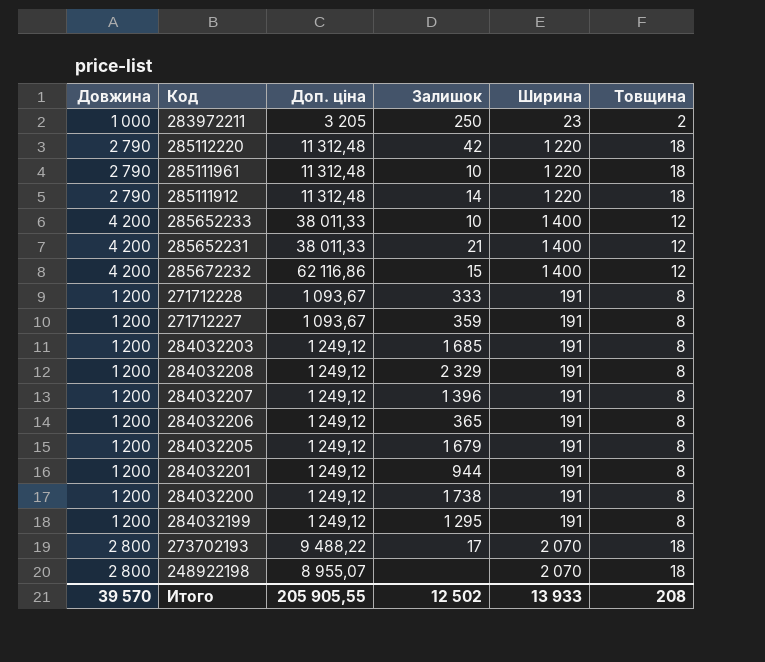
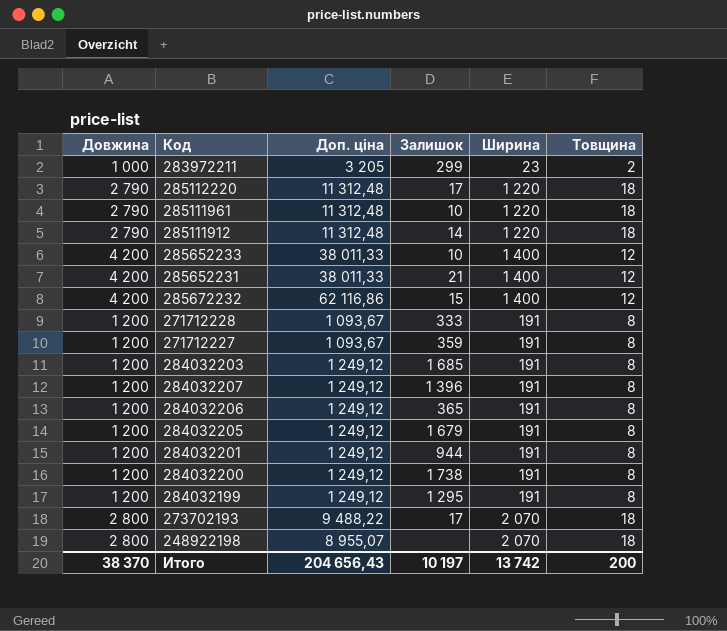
row 284032208: 1 200 | 1 249,12 | 2 329 | 191 | 8 -> none
283972211 | Залишок: 250 -> 299
285112220 | Залишок: 42 -> 17
Итого | Довжина: 39 570 -> 38 370
Итого | Доп. ціна: 205 905,55 -> 204 656,43
Итого | Залишок: 12 502 -> 10 197
Итого | Ширина: 13 933 -> 13 742
Итого | Товщина: 208 -> 200

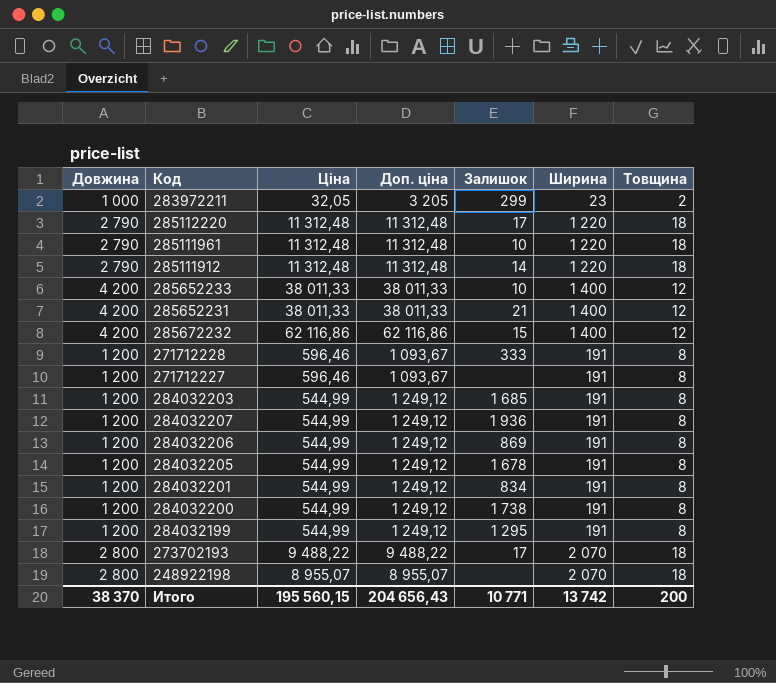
column Ціна | position: none -> 3
271712227 | Залишок: 359 -> none
284032207 | Залишок: 1 396 -> 1 936
284032206 | Залишок: 365 -> 869
284032205 | Залишок: 1 679 -> 1 678
284032201 | Залишок: 944 -> 834
Итого | Залишок: 10 197 -> 10 771

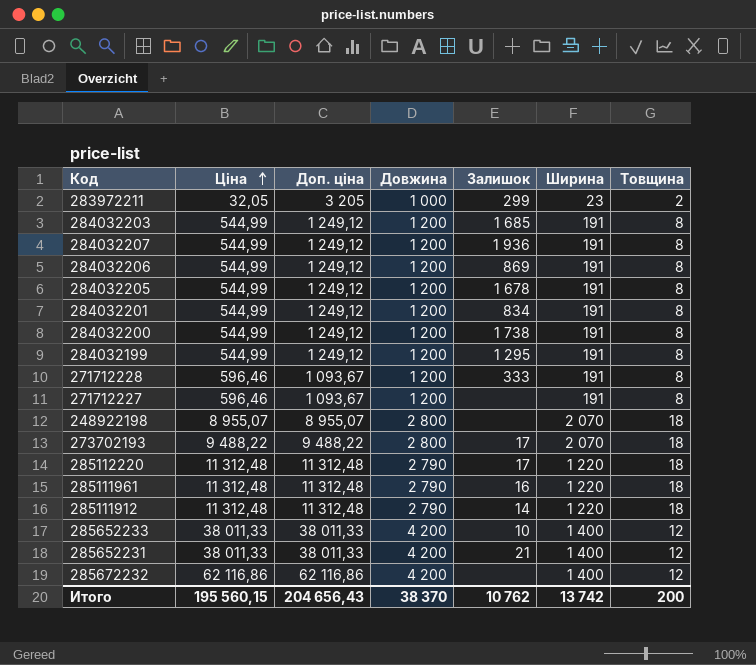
row order: none -> Ціна ascending
column Довжина | position: 1 -> 4
285111961 | Залишок: 10 -> 16
285672232 | Залишок: 15 -> none
Итого | Залишок: 10 771 -> 10 762

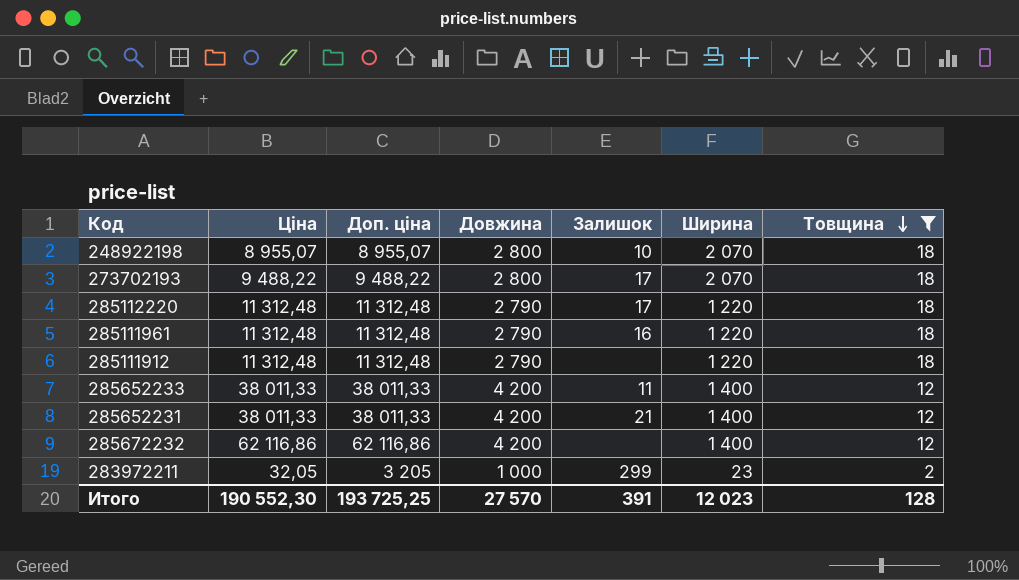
filter: none -> Товщина != 8
row order: Ціна ascending -> Товщина descending
248922198 | Залишок: none -> 10
285111912 | Залишок: 14 -> none
285652233 | Залишок: 10 -> 11
Итого | Ціна: 195 560,15 -> 190 552,30
Итого | Доп. ціна: 204 656,43 -> 193 725,25
Итого | Довжина: 38 370 -> 27 570
Итого | Залишок: 10 762 -> 391
Итого | Ширина: 13 742 -> 12 023
Итого | Товщина: 200 -> 128

